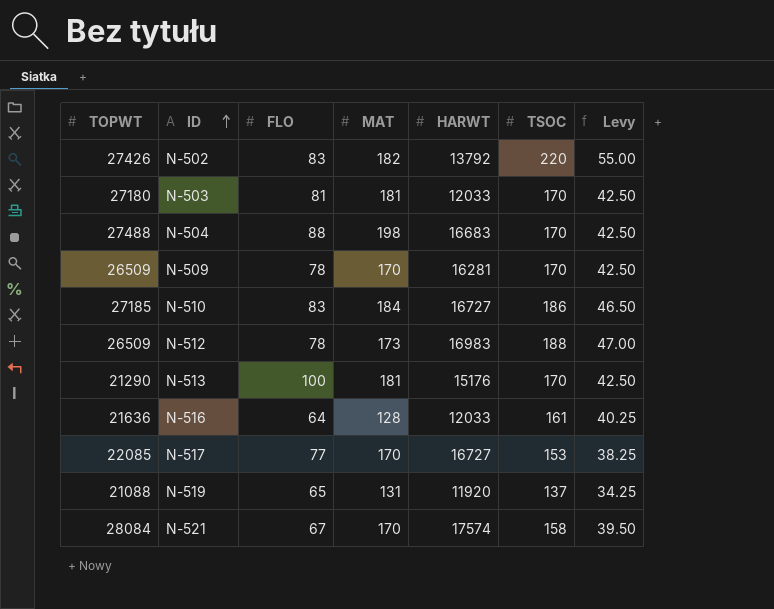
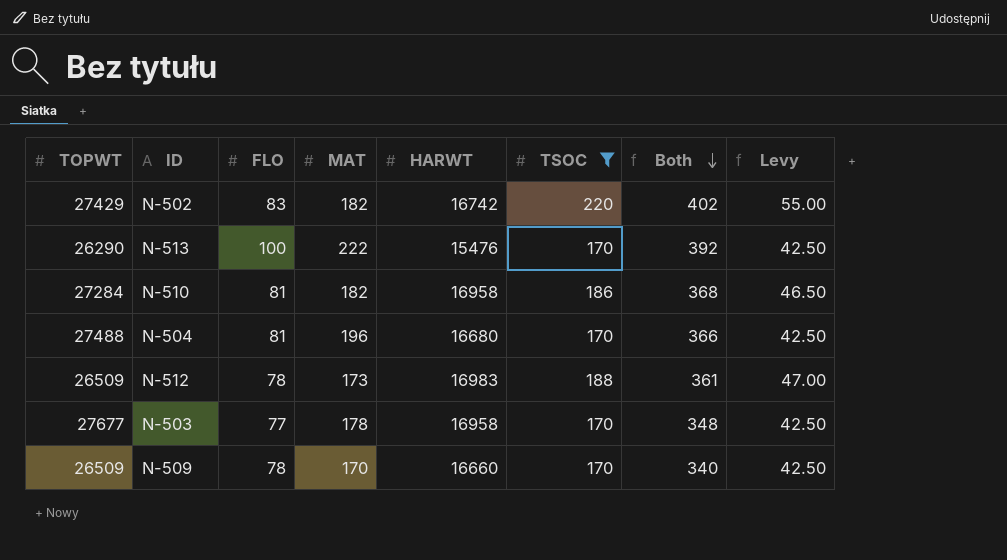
filter: none -> TSOC >= 170
row order: ID ascending -> Both descending
column Both | formula: none -> [MAT] + [TSOC]
N-502 | TOPWT: 27426 -> 27429
N-502 | HARWT: 13792 -> 16742
N-513 | TOPWT: 21290 -> 26290
N-513 | MAT: 181 -> 222
N-513 | HARWT: 15176 -> 15476
N-510 | TOPWT: 27185 -> 27284
N-510 | FLO: 83 -> 81
N-510 | MAT: 184 -> 182
N-510 | HARWT: 16727 -> 16958
N-504 | FLO: 88 -> 81
N-504 | MAT: 198 -> 196
N-504 | HARWT: 16683 -> 16680
N-503 | TOPWT: 27180 -> 27677
N-503 | FLO: 81 -> 77
N-503 | MAT: 181 -> 178
N-503 | HARWT: 12033 -> 16958
N-509 | HARWT: 16281 -> 16660

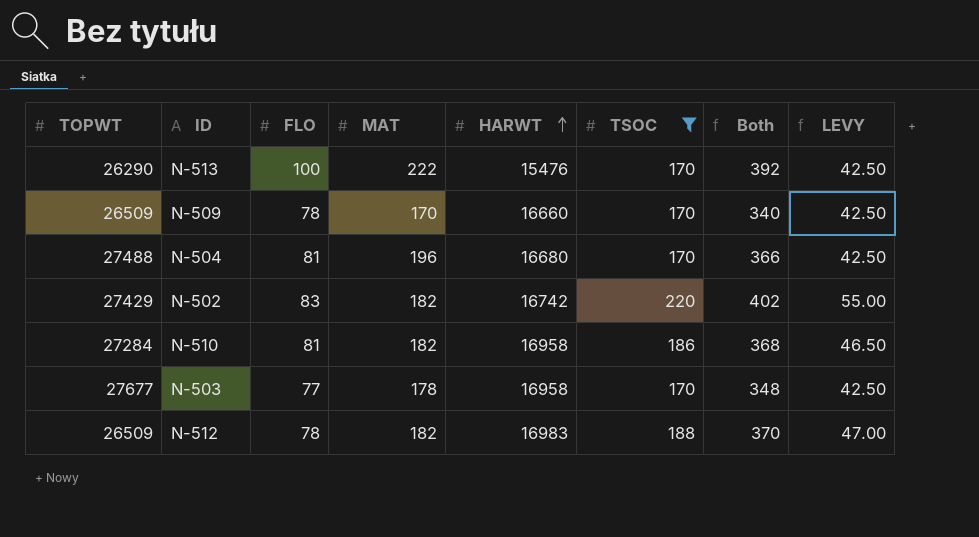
row order: Both descending -> HARWT ascending
column name: Levy -> LEVY
N-512 | MAT: 173 -> 182
N-512 | Both: 361 -> 370

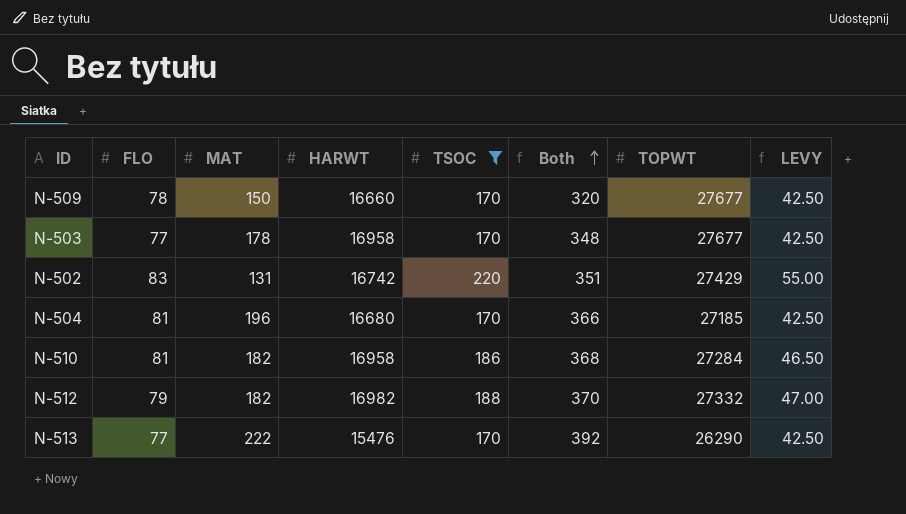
row order: HARWT ascending -> Both ascending
column TOPWT | position: 1 -> 7
N-509 | MAT: 170 -> 150
N-509 | Both: 340 -> 320
N-509 | TOPWT: 26509 -> 27677
N-502 | MAT: 182 -> 131
N-502 | Both: 402 -> 351
N-504 | TOPWT: 27488 -> 27185
N-512 | FLO: 78 -> 79
N-512 | HARWT: 16983 -> 16982
N-512 | TOPWT: 26509 -> 27332
N-513 | FLO: 100 -> 77

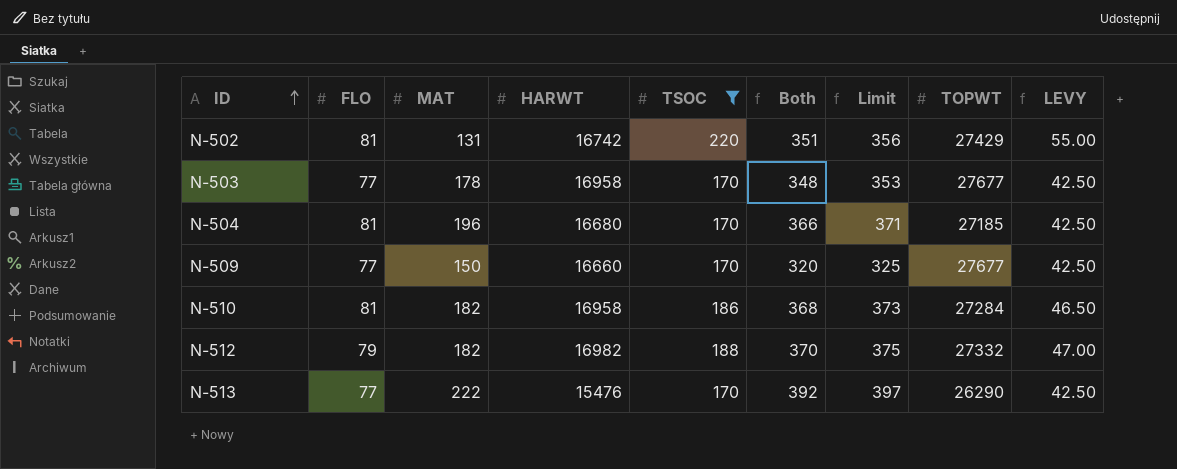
row order: Both ascending -> ID ascending
column Limit | formula: none -> [Both] + 5
N-502 | FLO: 83 -> 81
N-509 | FLO: 78 -> 77

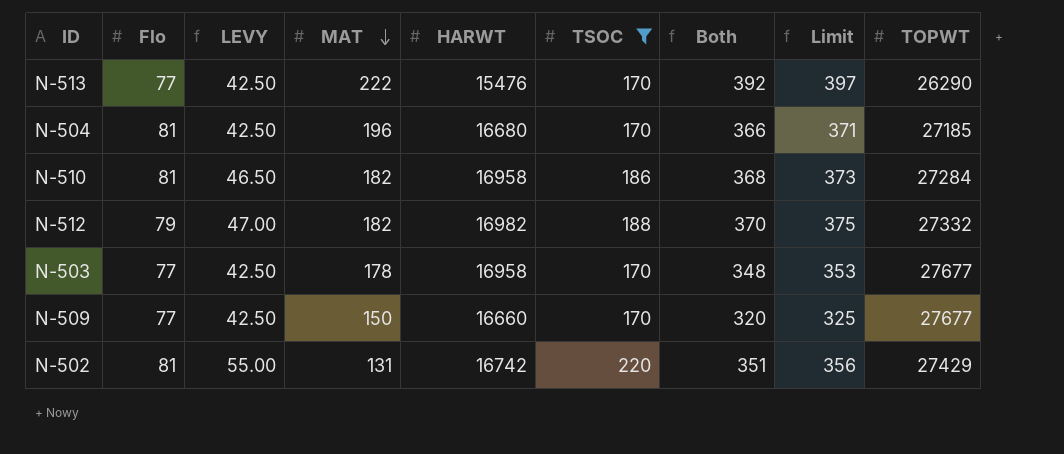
row order: ID ascending -> MAT descending
column name: FLO -> Flo
column LEVY | position: 9 -> 3

